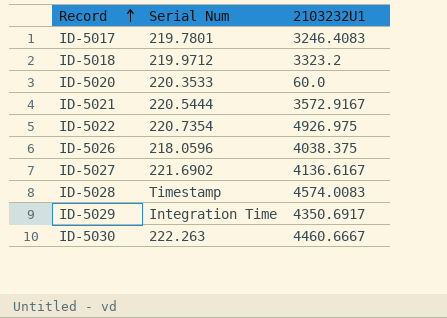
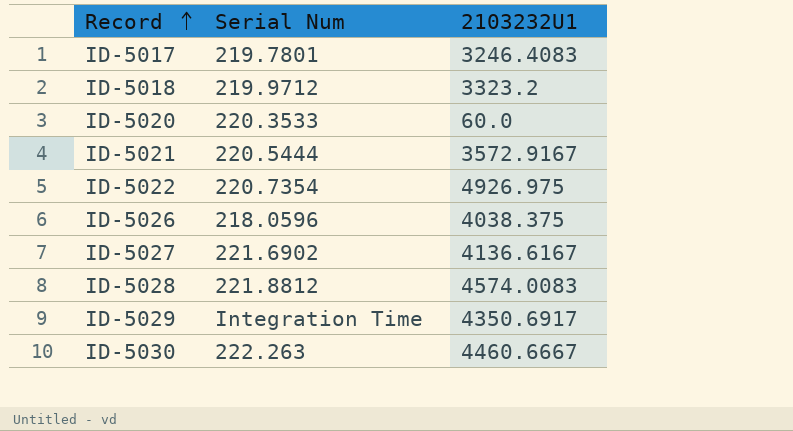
ID-5028 | Serial Num: Timestamp -> 221.8812

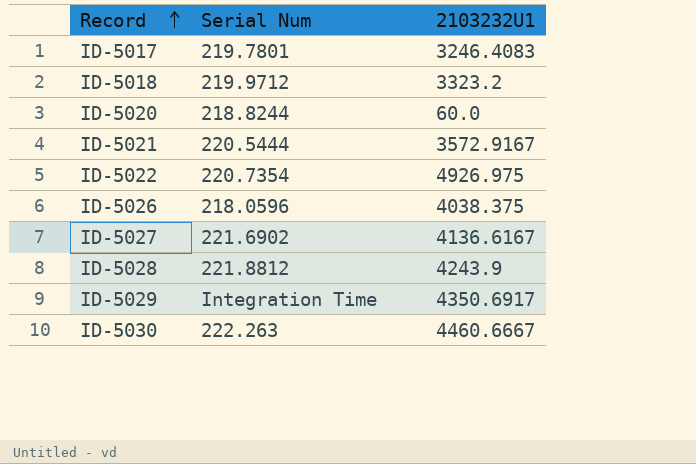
ID-5020 | Serial Num: 220.3533 -> 218.8244
ID-5028 | 2103232U1: 4574.0083 -> 4243.9

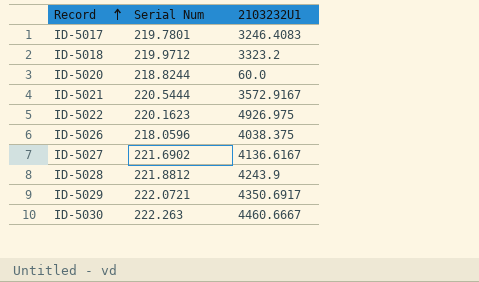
ID-5022 | Serial Num: 220.7354 -> 220.1623
ID-5029 | Serial Num: Integration Time -> 222.0721

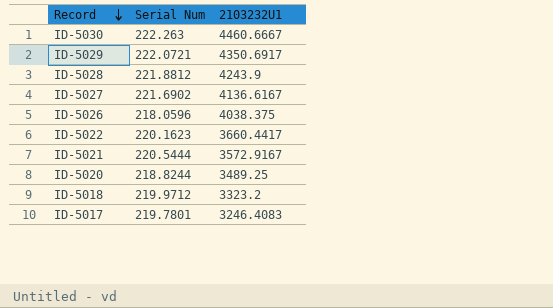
row order: Record ascending -> Record descending
ID-5022 | 2103232U1: 4926.975 -> 3660.4417
ID-5020 | 2103232U1: 60.0 -> 3489.25

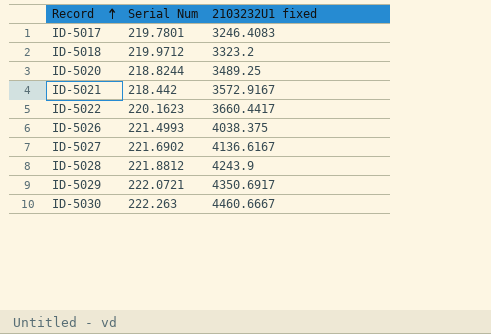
row order: Record descending -> Record ascending
column name: 2103232U1 -> 2103232U1 fixed
ID-5021 | Serial Num: 220.5444 -> 218.442
ID-5026 | Serial Num: 218.0596 -> 221.4993

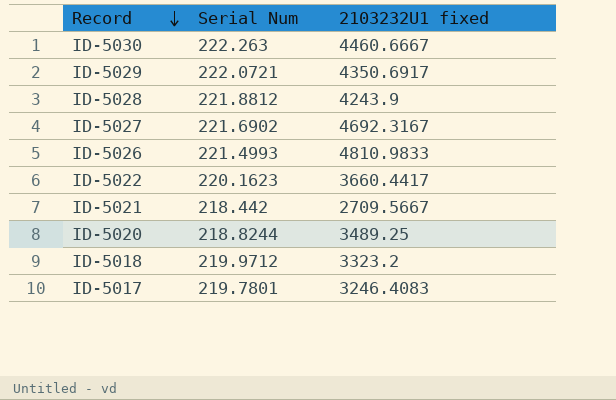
row order: Record ascending -> Record descending
ID-5027 | 2103232U1 fixed: 4136.6167 -> 4692.3167
ID-5026 | 2103232U1 fixed: 4038.375 -> 4810.9833
ID-5021 | 2103232U1 fixed: 3572.9167 -> 2709.5667

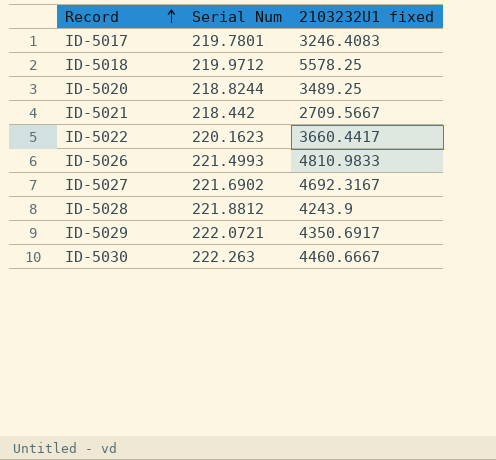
row order: Record descending -> Record ascending
ID-5018 | 2103232U1 fixed: 3323.2 -> 5578.25

